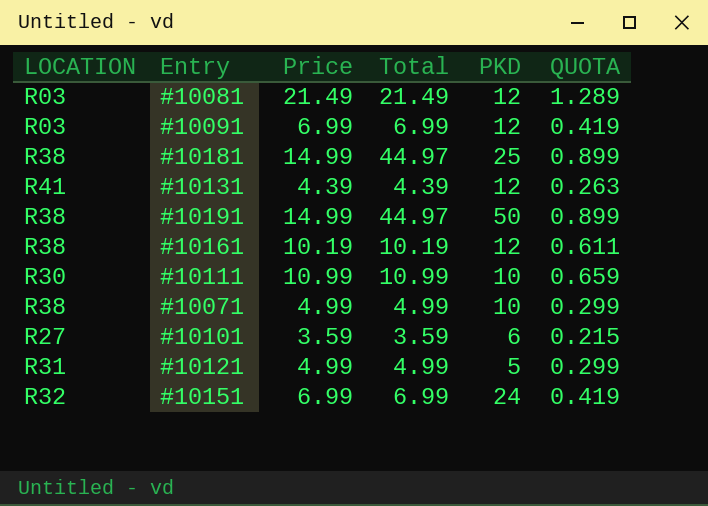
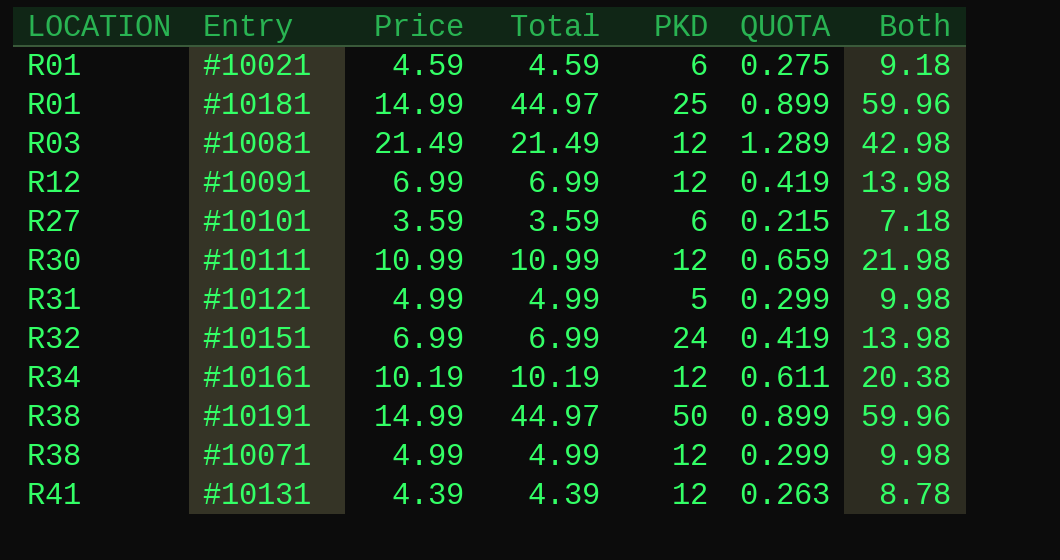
row order: none -> LOCATION ascending
column Both | formula: none -> [Price] + [Total]
row #10021: none -> R01 | 4.59 | 4.59 | 6 | 0.275 | 9.18
#10181 | LOCATION: R38 -> R01
#10091 | LOCATION: R03 -> R12
#10111 | PKD: 10 -> 12
#10161 | LOCATION: R38 -> R34
#10071 | PKD: 10 -> 12

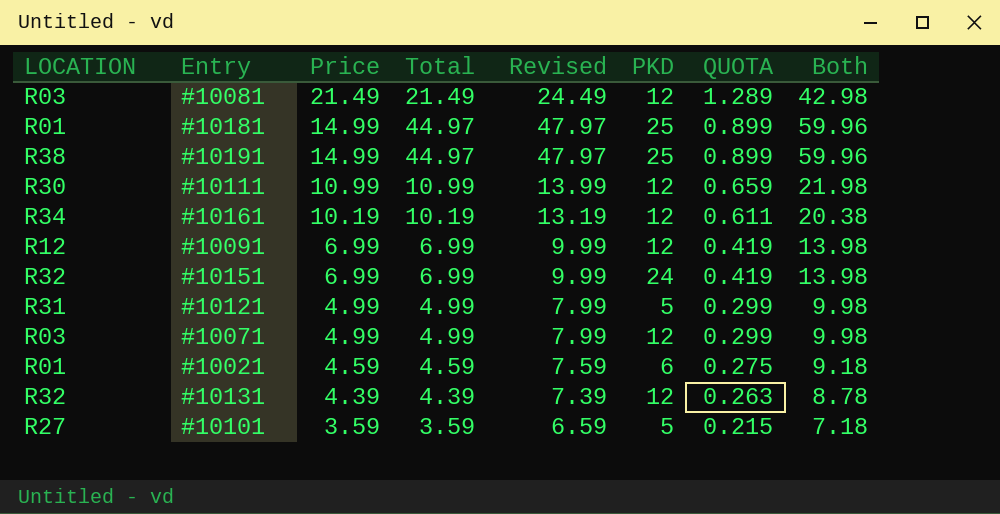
row order: LOCATION ascending -> Price descending
column Revised | formula: none -> [Total] + 3
#10191 | PKD: 50 -> 25
#10071 | LOCATION: R38 -> R03
#10131 | LOCATION: R41 -> R32
#10101 | PKD: 6 -> 5

